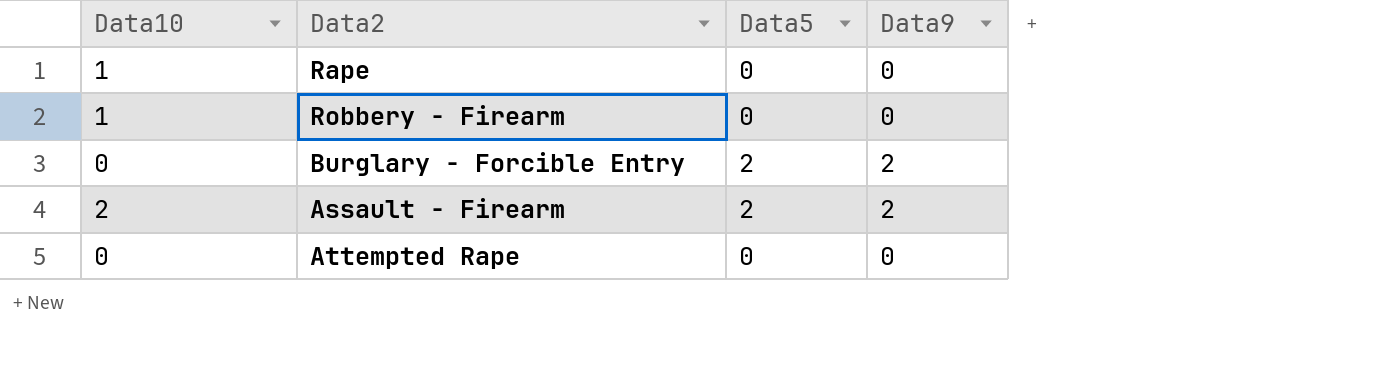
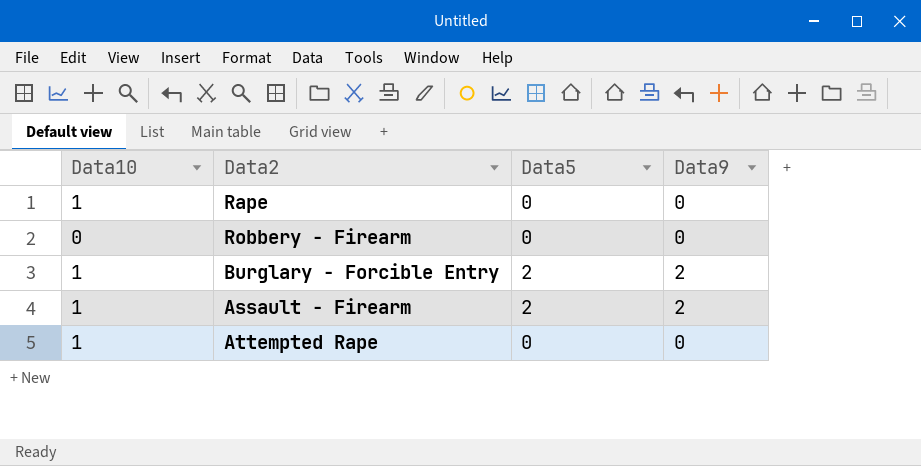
Robbery - Firearm | Data10: 1 -> 0
Burglary - Forcible Entry | Data10: 0 -> 1
Assault - Firearm | Data10: 2 -> 1
Attempted Rape | Data10: 0 -> 1

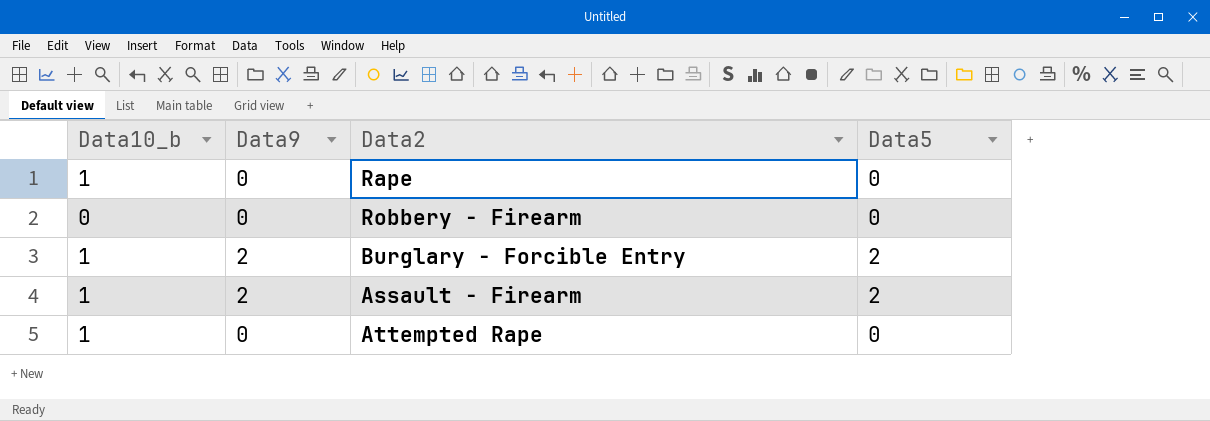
column name: Data10 -> Data10_b
column Data9 | position: 4 -> 2

